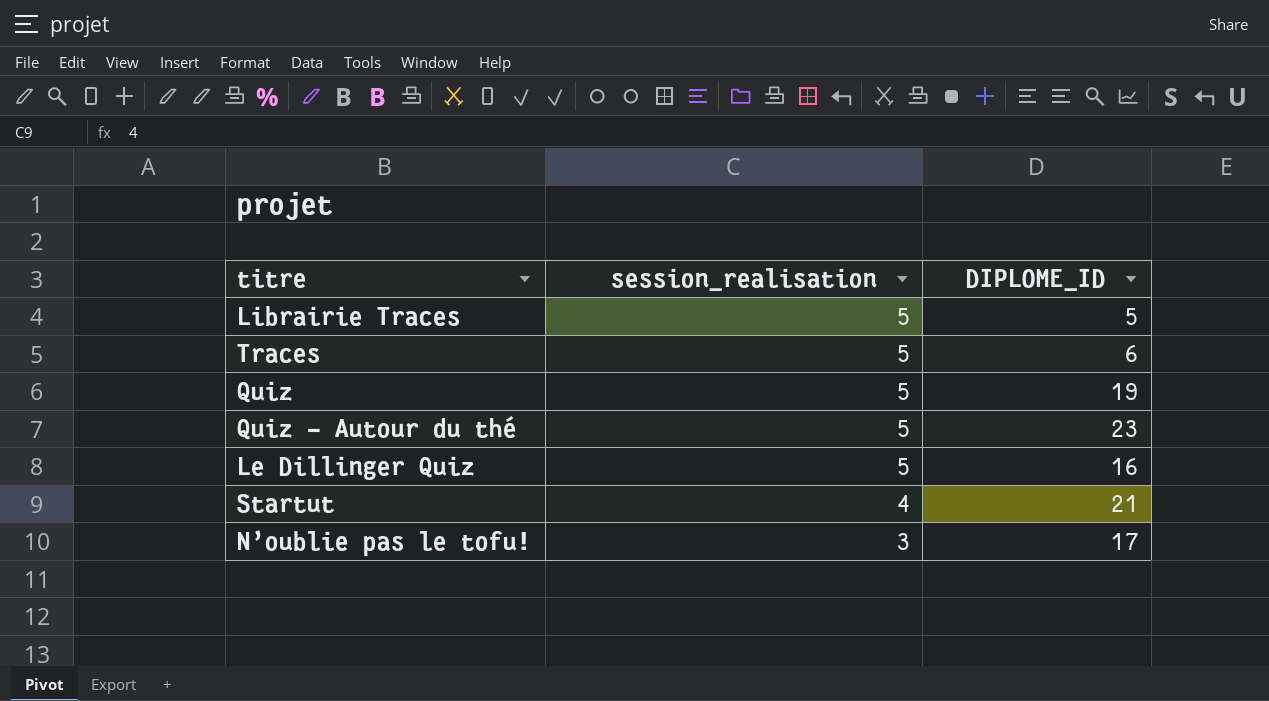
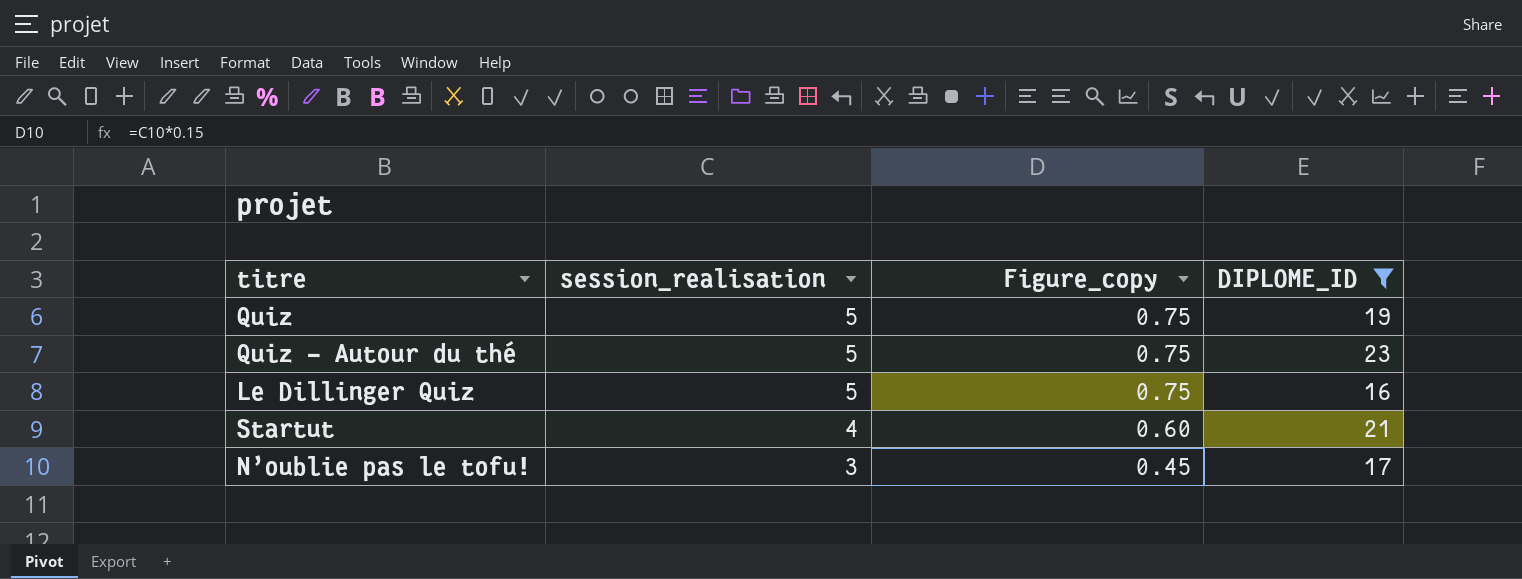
filter: none -> DIPLOME_ID >= 16
column Figure_copy | formula: none -> [session_realisation] * 0.15

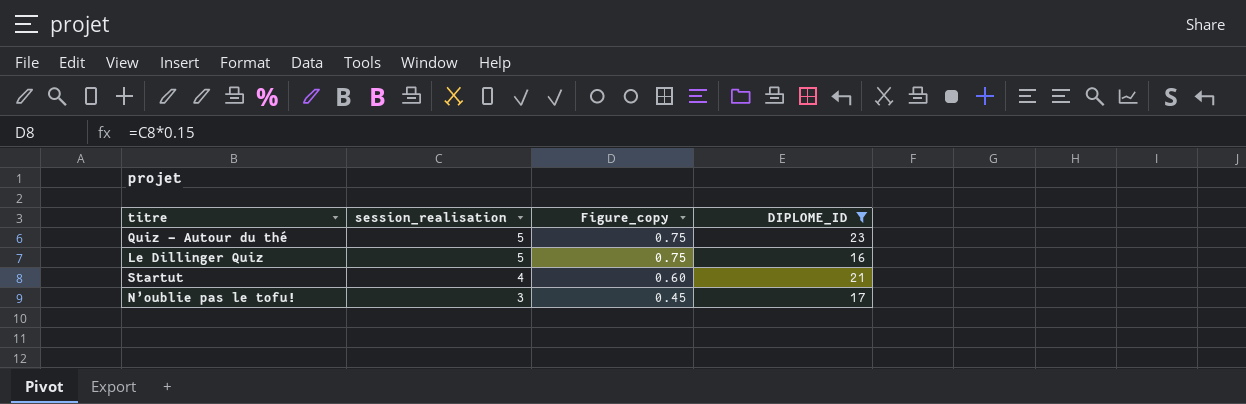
row Quiz: 5 | 0.75 | 19 -> none

